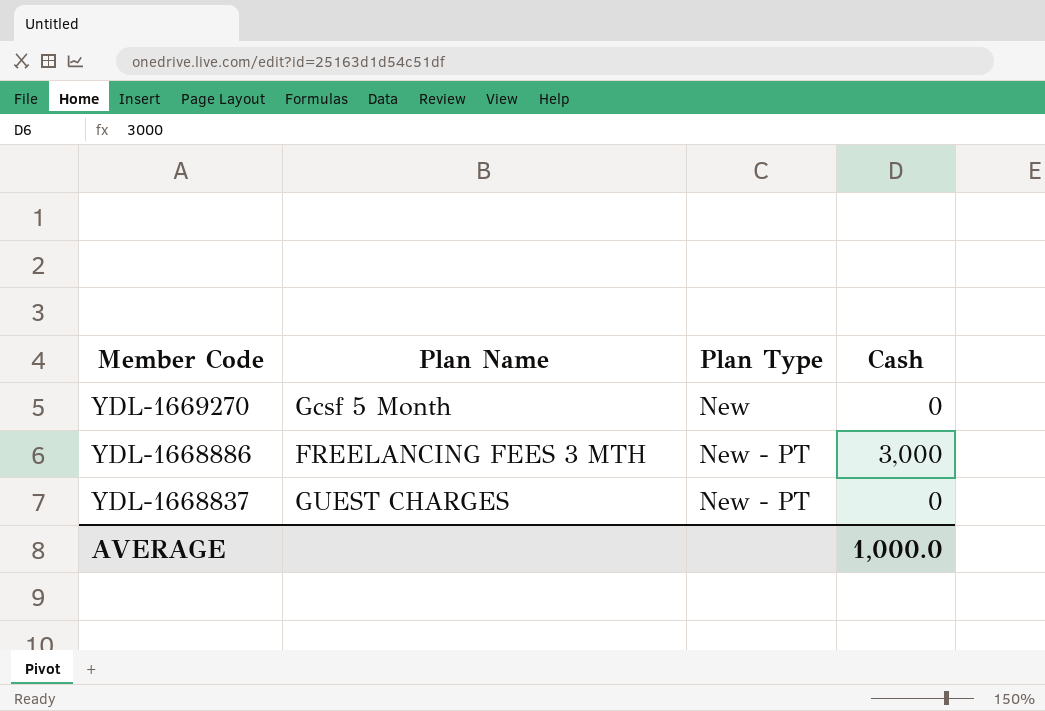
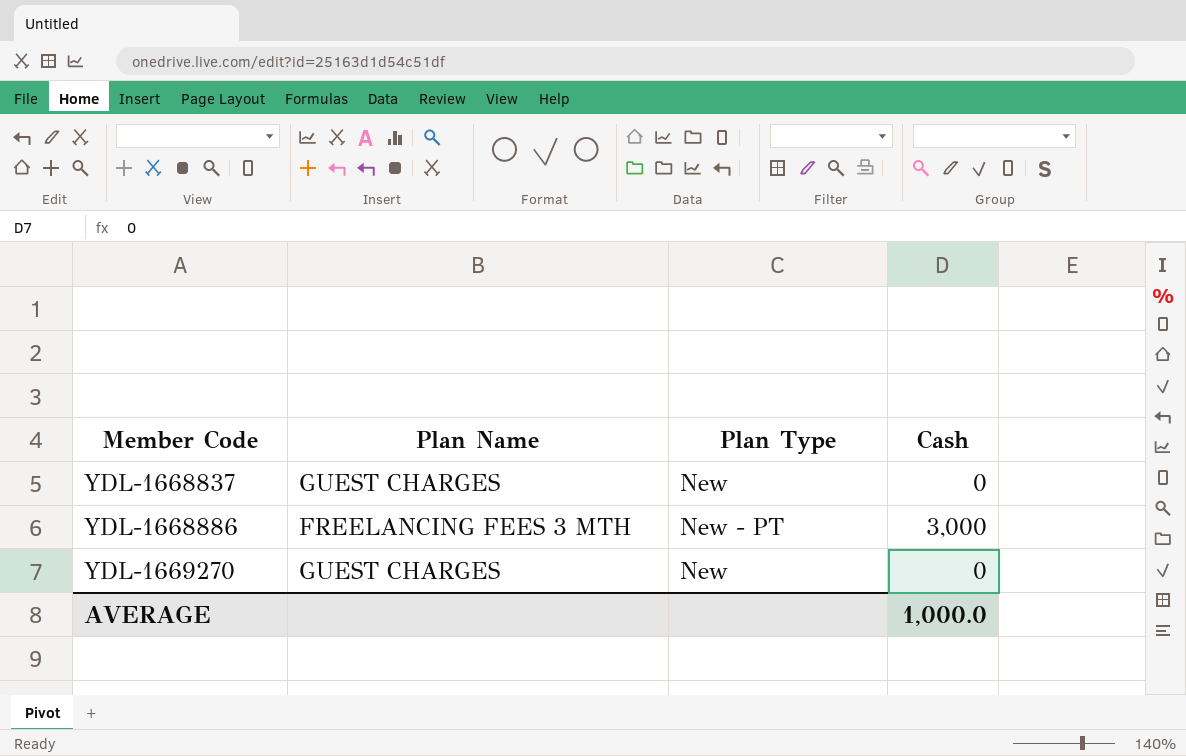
row order: Member Code descending -> Member Code ascending
YDL-1668837 | Plan Type: New - PT -> New
YDL-1669270 | Plan Name: Gcsf 5 Month -> GUEST CHARGES

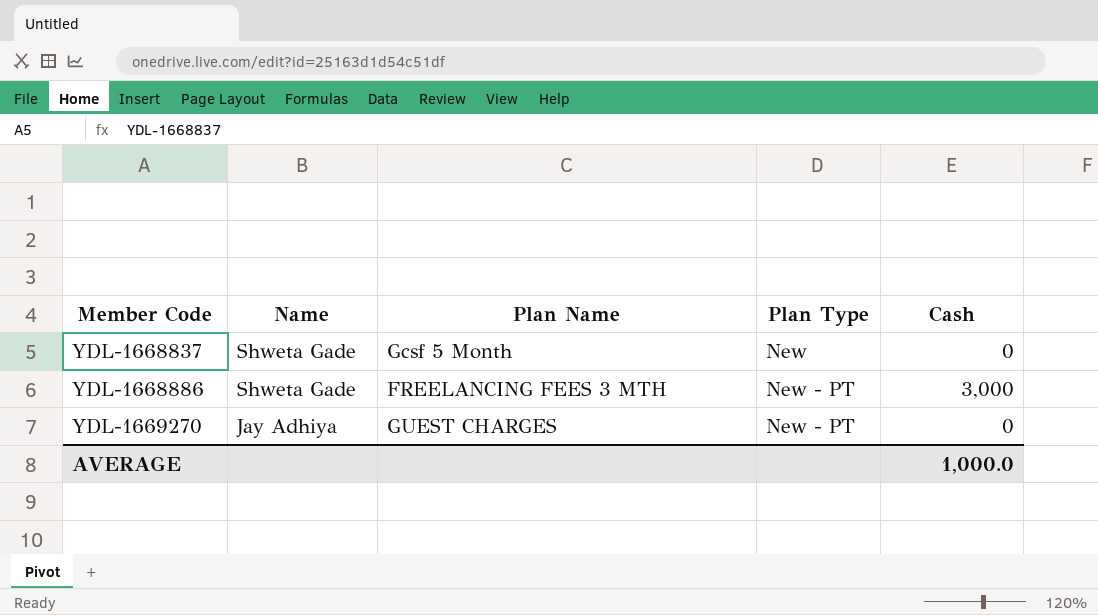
column Name | position: none -> 2
YDL-1668837 | Plan Name: GUEST CHARGES -> Gcsf 5 Month
YDL-1669270 | Plan Type: New -> New - PT

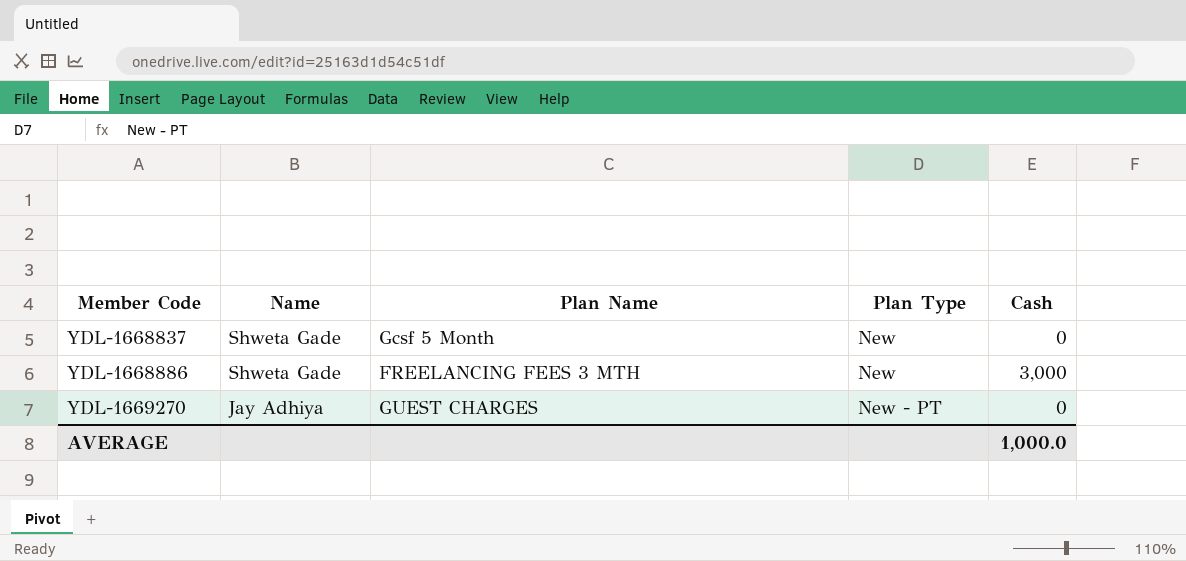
YDL-1668886 | Plan Type: New - PT -> New

